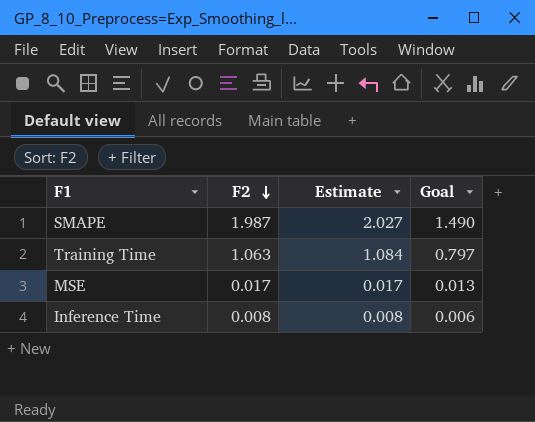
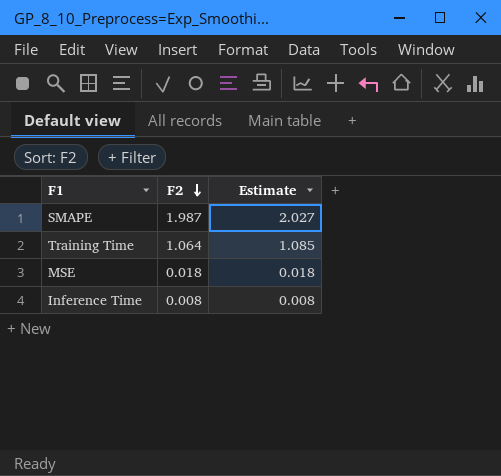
column Goal | formula: [F2] * 0.75 -> none
Training Time | F2: 1.063 -> 1.064
Training Time | Estimate: 1.084 -> 1.085
MSE | F2: 0.017 -> 0.018
MSE | Estimate: 0.017 -> 0.018

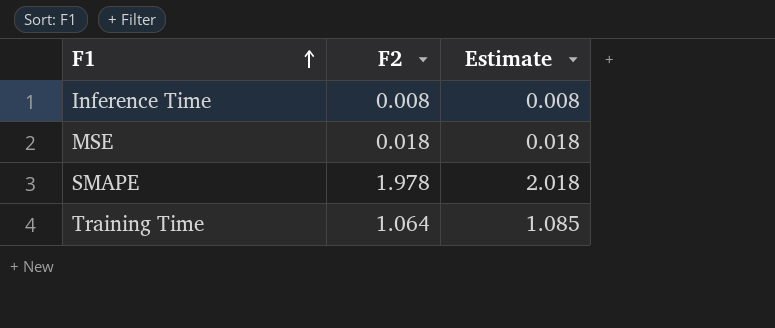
row order: F2 descending -> F1 ascending
SMAPE | F2: 1.987 -> 1.978
SMAPE | Estimate: 2.027 -> 2.018

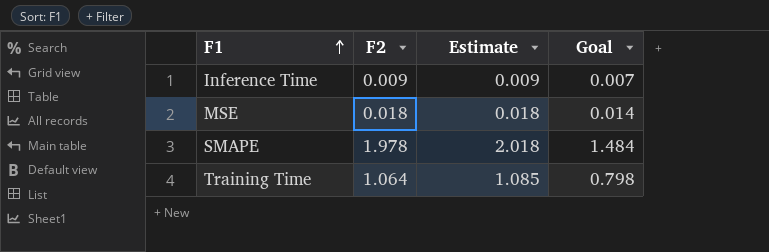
column Goal | formula: none -> [F2] * 0.75
Inference Time | F2: 0.008 -> 0.009
Inference Time | Estimate: 0.008 -> 0.009

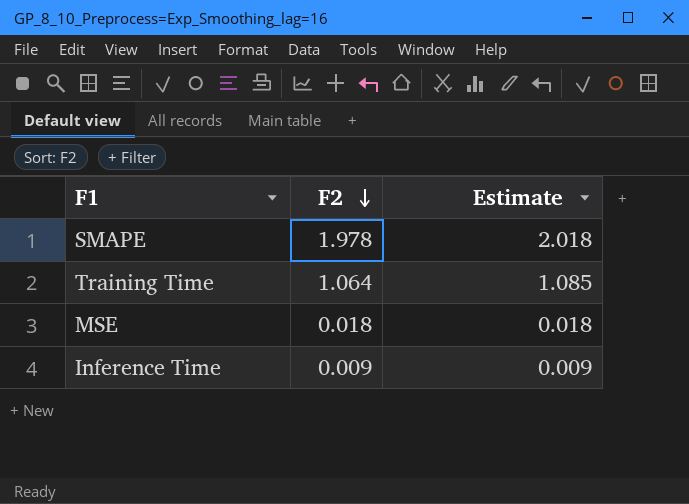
row order: F1 ascending -> F2 descending
column Goal | formula: [F2] * 0.75 -> none

